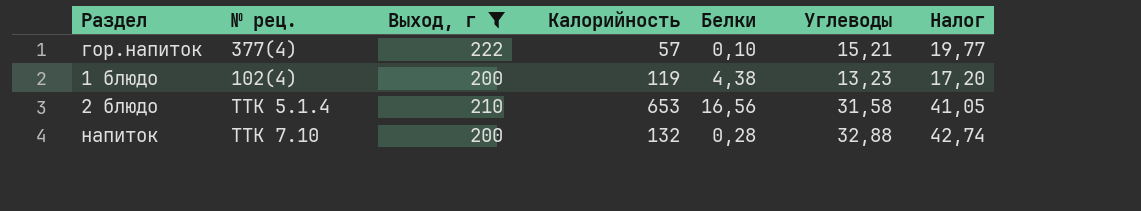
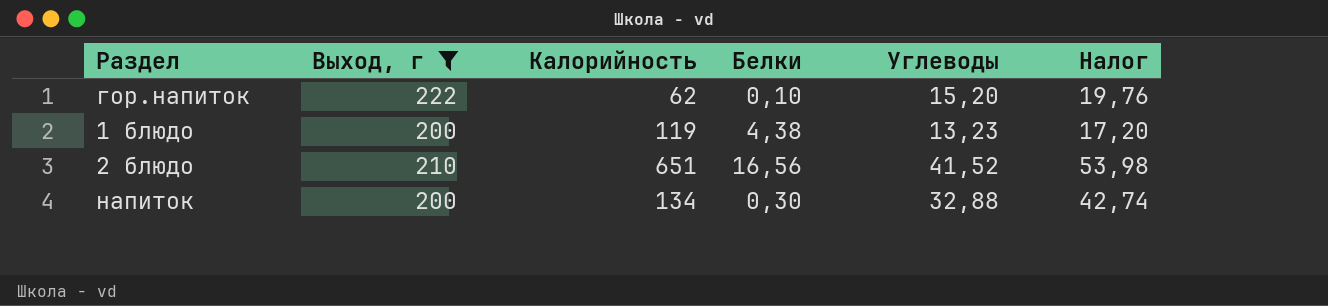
column № рец. | position: 2 -> none
гор.напиток | Калорийность: 57 -> 62
гор.напиток | Углеводы: 15,21 -> 15,20
гор.напиток | Налог: 19,77 -> 19,76
2 блюдо | Калорийность: 653 -> 651
2 блюдо | Углеводы: 31,58 -> 41,52
2 блюдо | Налог: 41,05 -> 53,98
напиток | Калорийность: 132 -> 134
напиток | Белки: 0,28 -> 0,30

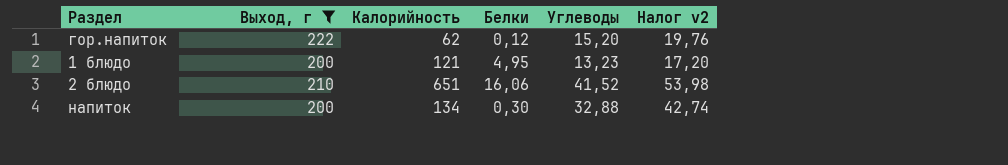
column name: Налог -> Налог v2
гор.напиток | Белки: 0,10 -> 0,12
1 блюдо | Калорийность: 119 -> 121
1 блюдо | Белки: 4,38 -> 4,95
2 блюдо | Белки: 16,56 -> 16,06

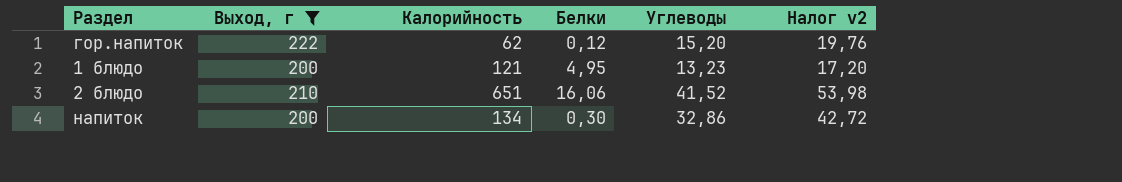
напиток | Углеводы: 32,88 -> 32,86
напиток | Налог v2: 42,74 -> 42,72

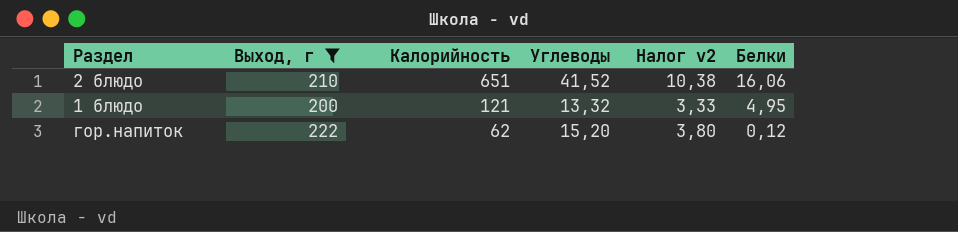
row order: none -> Калорийность descending
column Налог v2 | formula: [Углеводы] * 1,3 -> [Углеводы] * 0,25
column Белки | position: 4 -> 6
row напиток: 200 | 134 | 0,30 | 32,86 | 42,72 -> none
1 блюдо | Углеводы: 13,23 -> 13,32

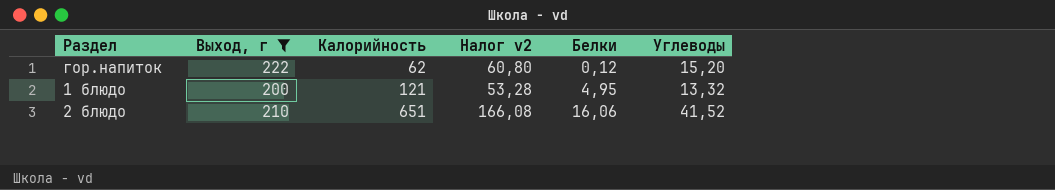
row order: Калорийность descending -> Калорийность ascending
column Налог v2 | formula: [Углеводы] * 0,25 -> [Углеводы] * 4
column Углеводы | position: 4 -> 6

